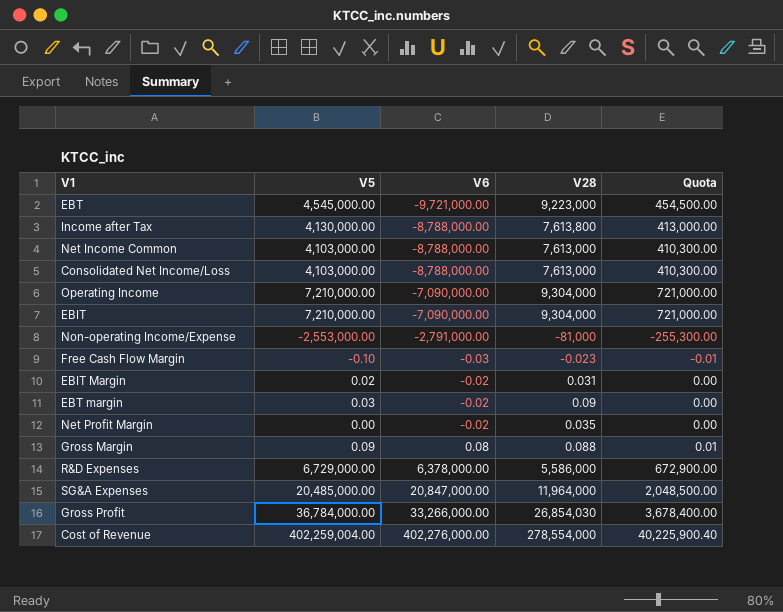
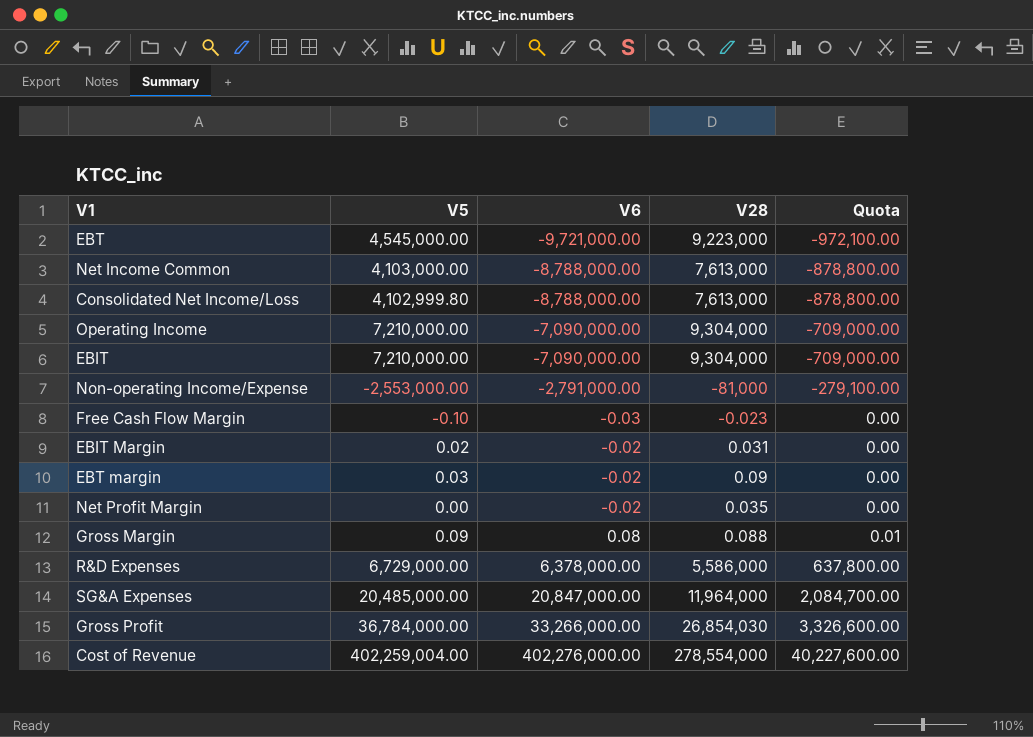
column Quota | formula: [V5] * 0.1 -> [V6] * 0.1
row Income after Tax: 4,130,000.00 | -8,788,000.00 | 7,613,800 | 413,000.00 -> none
Consolidated Net Income/Loss | V5: 4,103,000.00 -> 4,102,999.80

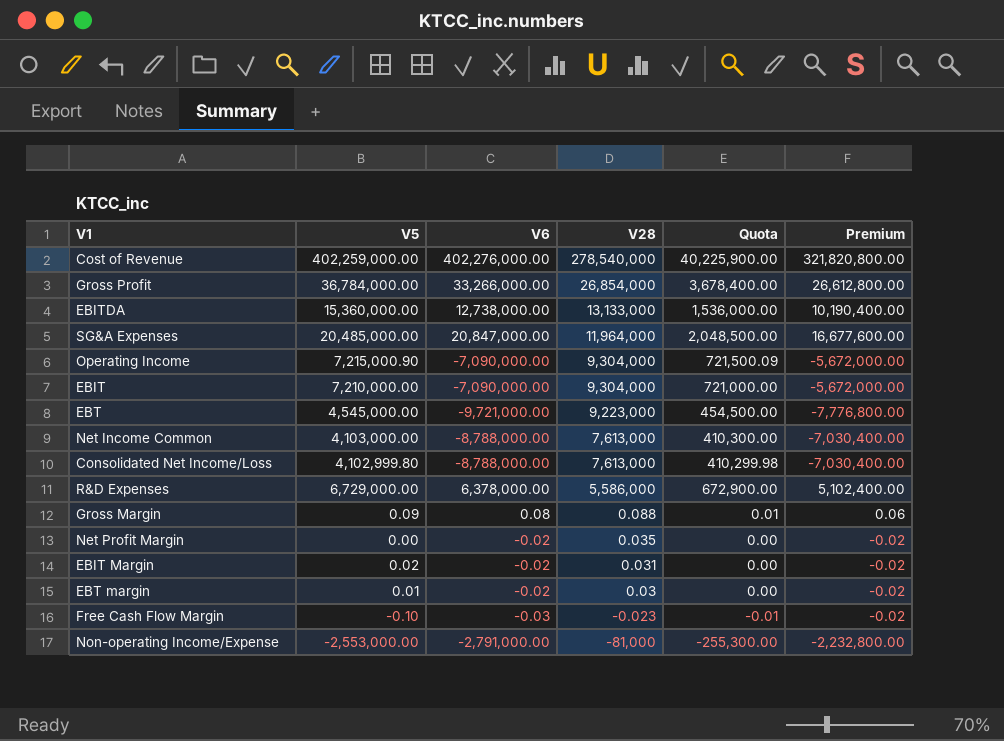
row order: V6 ascending -> V28 descending
column Quota | formula: [V6] * 0.1 -> [V5] * 0.1
column Premium | formula: none -> [V6] * 0.8
Cost of Revenue | V5: 402,259,004.00 -> 402,259,000.00
Cost of Revenue | V28: 278,554,000 -> 278,540,000
Gross Profit | V28: 26,854,030 -> 26,854,000
row EBITDA: none -> 15,360,000.00 | 12,738,000.00 | 13,133,000 | 1,536,000.00 | 10,190,400.00
Operating Income | V5: 7,210,000.00 -> 7,215,000.90
EBT margin | V5: 0.03 -> 0.01
EBT margin | V28: 0.09 -> 0.03

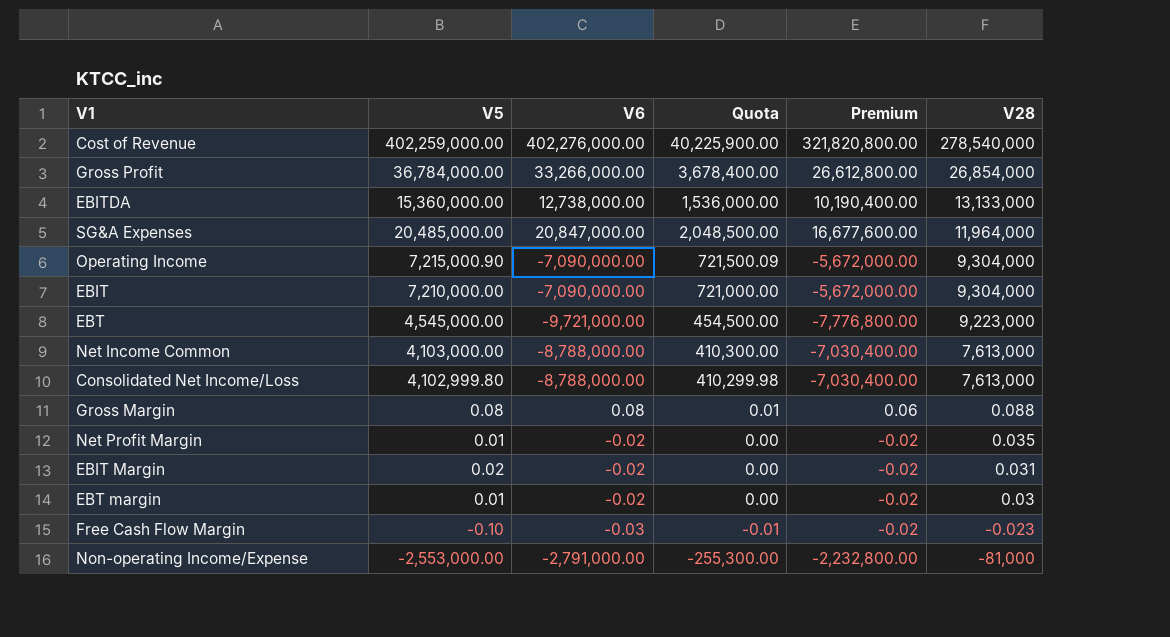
column V28 | position: 4 -> 6
row R&D Expenses: 6,729,000.00 | 6,378,000.00 | 5,586,000 | 672,900.00 | 5,102,400.00 -> none
Gross Margin | V5: 0.09 -> 0.08
Net Profit Margin | V5: 0.00 -> 0.01

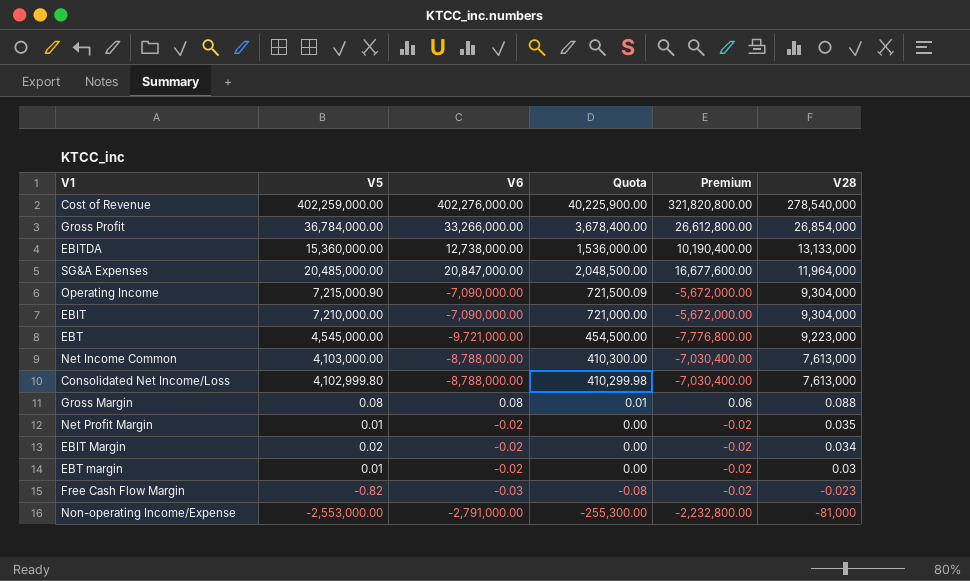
EBIT Margin | V28: 0.031 -> 0.034
Free Cash Flow Margin | V5: -0.10 -> -0.82
Free Cash Flow Margin | Quota: -0.01 -> -0.08

